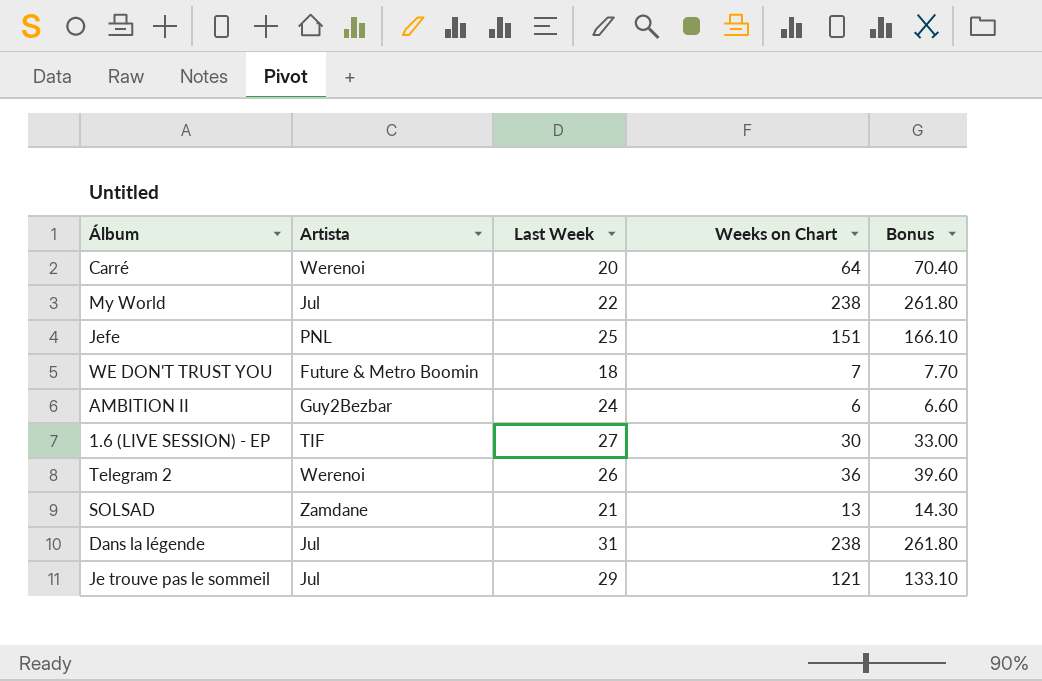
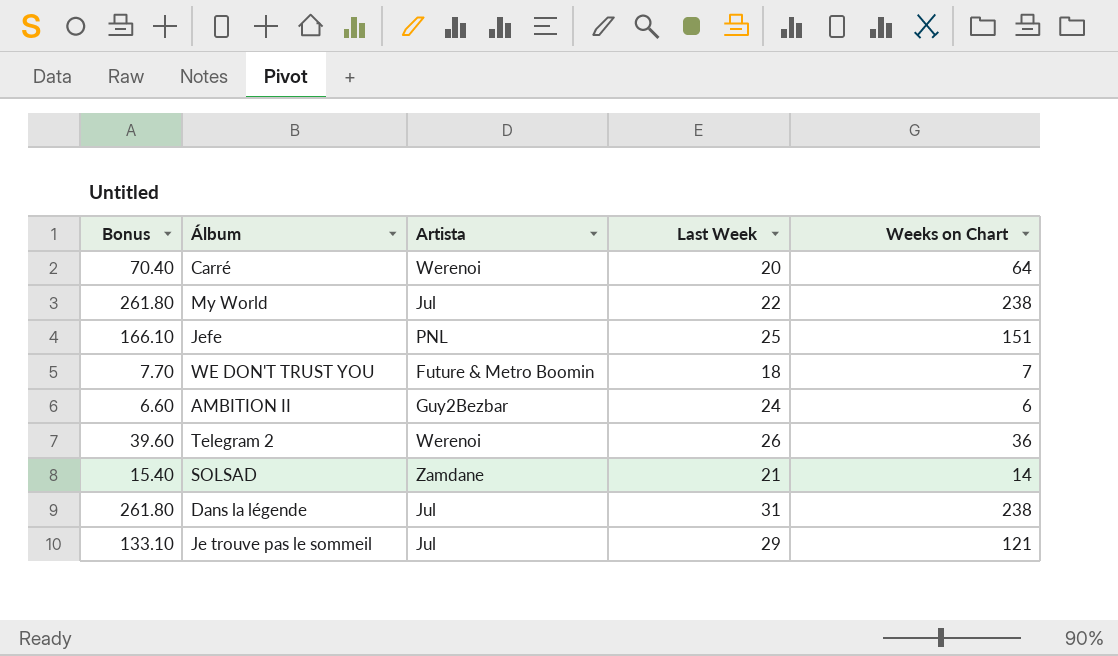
column Bonus | position: 5 -> 1
row 1.6 (LIVE SESSION) - EP: TIF | 27 | 30 | 33.00 -> none
SOLSAD | Bonus: 14.30 -> 15.40
SOLSAD | Weeks on Chart: 13 -> 14

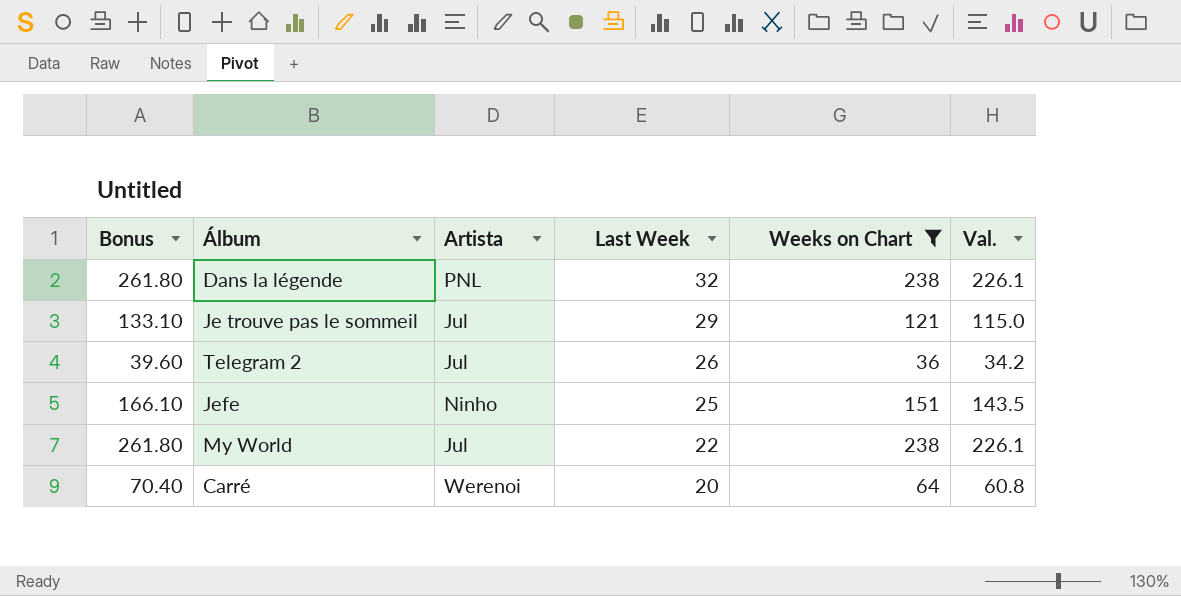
filter: none -> Weeks on Chart >= 36
row order: none -> Last Week descending
column Val. | formula: none -> [Weeks on Chart] * 0.95
Dans la légende | Artista: Jul -> PNL
Dans la légende | Last Week: 31 -> 32
Telegram 2 | Artista: Werenoi -> Jul
Jefe | Artista: PNL -> Ninho

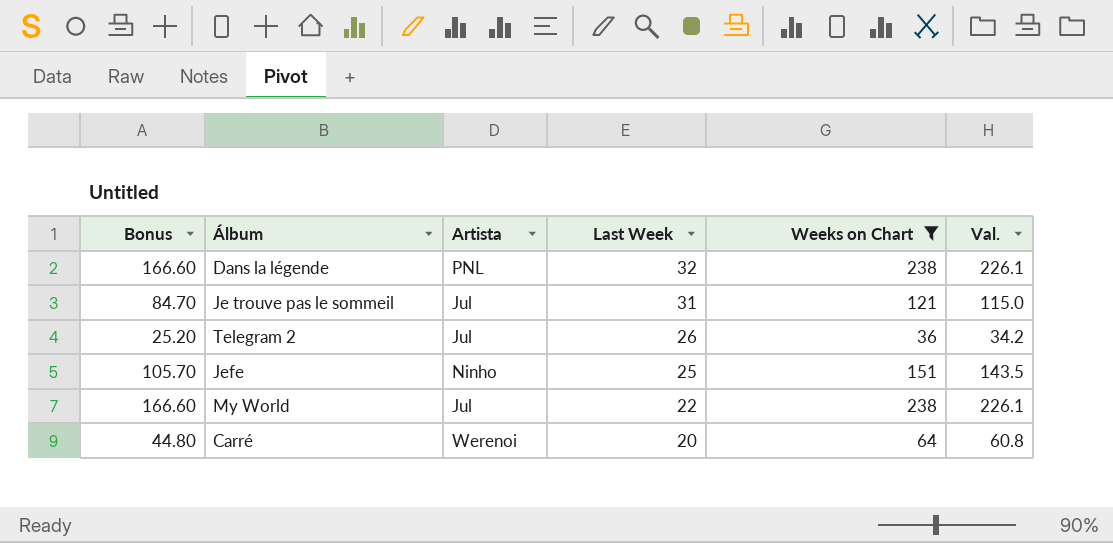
column Bonus | formula: [Weeks on Chart] * 1.1 -> [Weeks on Chart] * 0.7
Je trouve pas le sommeil | Last Week: 29 -> 31

